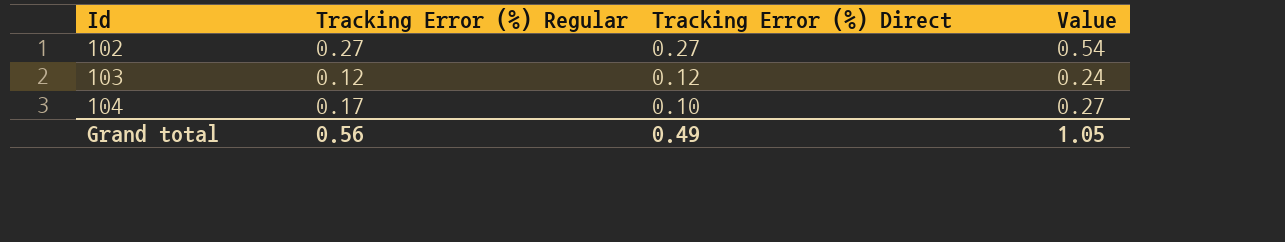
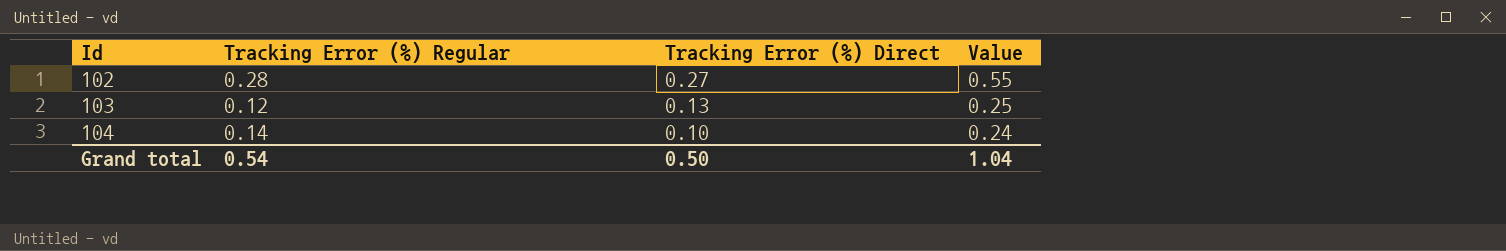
102 | Tracking Error (%) Regular: 0.27 -> 0.28
102 | Value: 0.54 -> 0.55
103 | Tracking Error (%) Direct: 0.12 -> 0.13
103 | Value: 0.24 -> 0.25
104 | Tracking Error (%) Regular: 0.17 -> 0.14
104 | Value: 0.27 -> 0.24
Grand total | Tracking Error (%) Regular: 0.56 -> 0.54
Grand total | Tracking Error (%) Direct: 0.49 -> 0.50
Grand total | Value: 1.05 -> 1.04

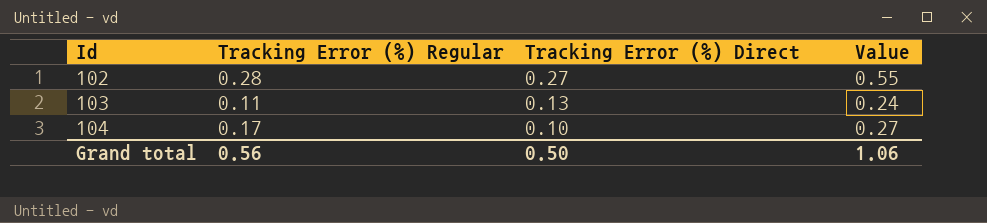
103 | Tracking Error (%) Regular: 0.12 -> 0.11
103 | Value: 0.25 -> 0.24
104 | Tracking Error (%) Regular: 0.14 -> 0.17
104 | Value: 0.24 -> 0.27
Grand total | Tracking Error (%) Regular: 0.54 -> 0.56
Grand total | Value: 1.04 -> 1.06

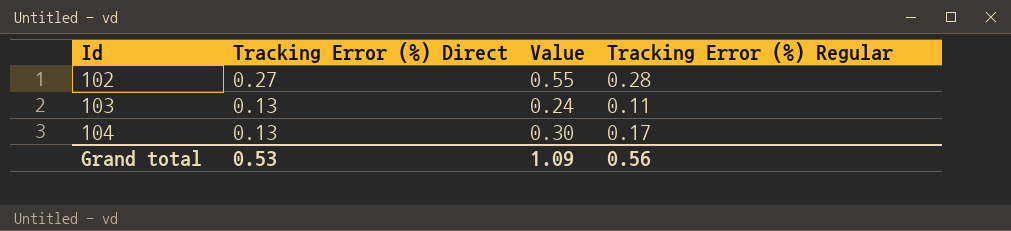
column Tracking Error (%) Regular | position: 2 -> 4
104 | Tracking Error (%) Direct: 0.10 -> 0.13
104 | Value: 0.27 -> 0.30
Grand total | Tracking Error (%) Direct: 0.50 -> 0.53
Grand total | Value: 1.06 -> 1.09

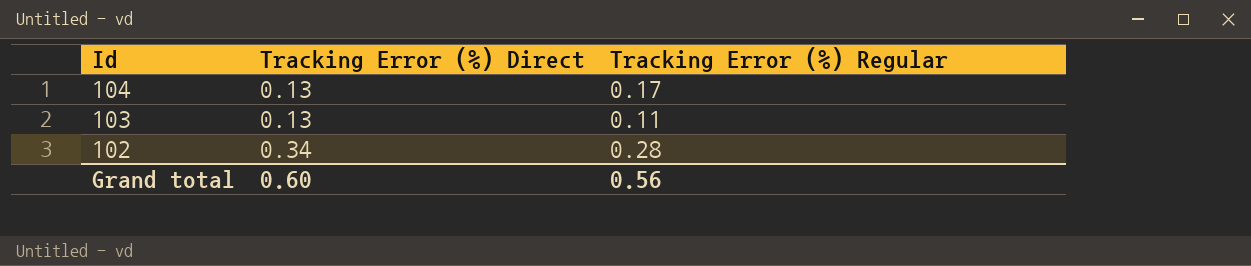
row order: Id ascending -> Id descending
column Value | formula: [Tracking Error (%) Direct] + [Tracking Error (%) Regular] -> none
102 | Tracking Error (%) Direct: 0.27 -> 0.34
Grand total | Tracking Error (%) Direct: 0.53 -> 0.60

